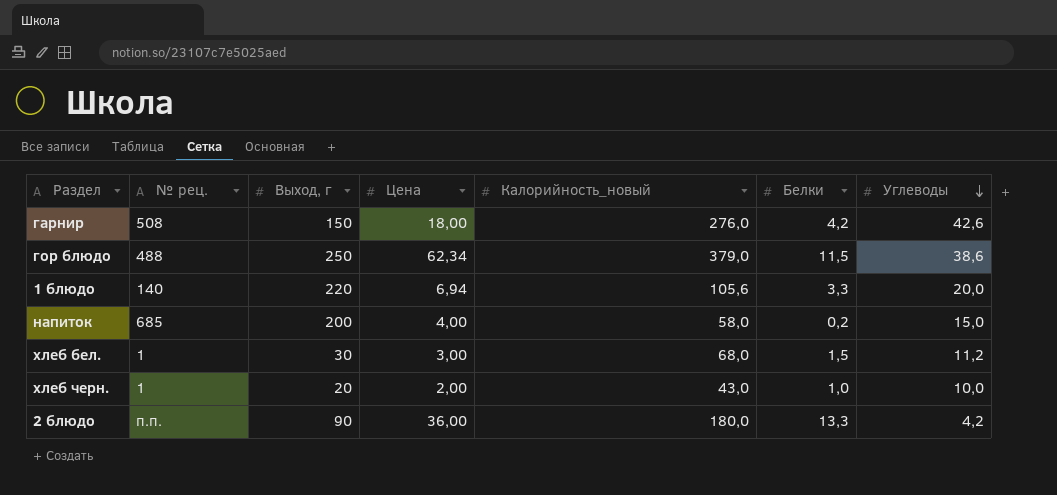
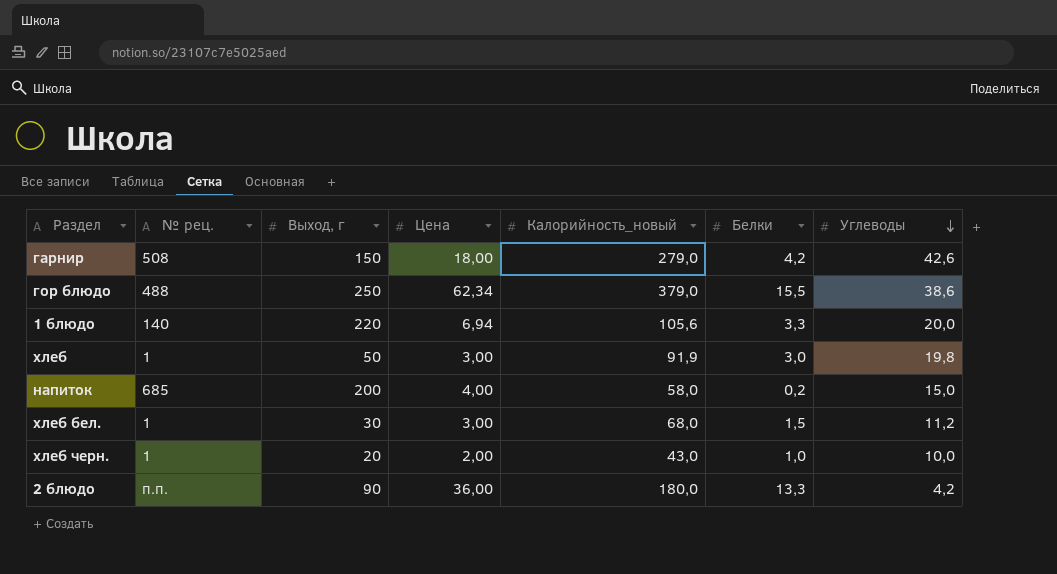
гарнир | Калорийность_новый: 276,0 -> 279,0
гор блюдо | Белки: 11,5 -> 15,5
row хлеб: none -> 1 | 50 | 3,00 | 91,9 | 3,0 | 19,8

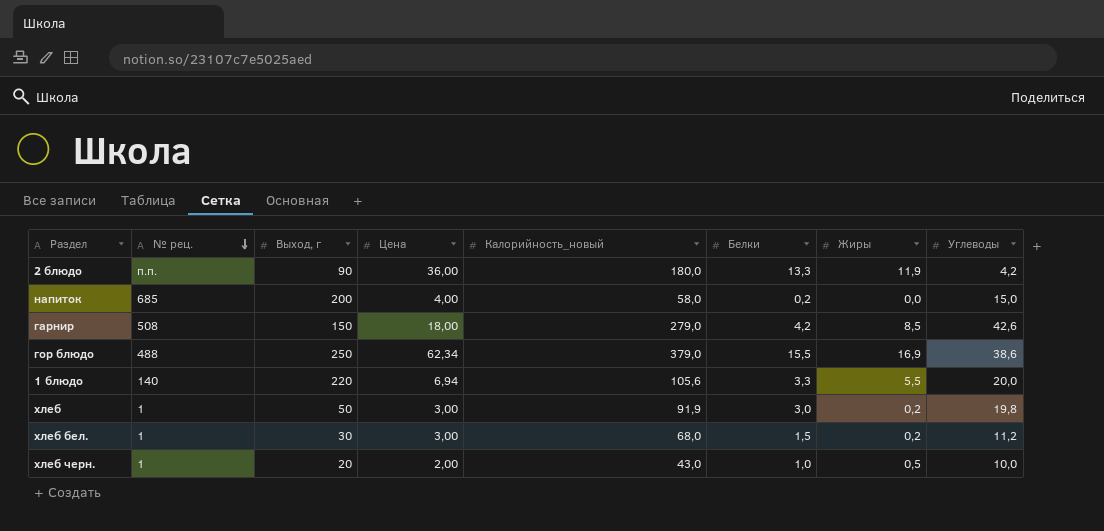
row order: Углеводы descending -> № рец. descending
column Жиры | position: none -> 7

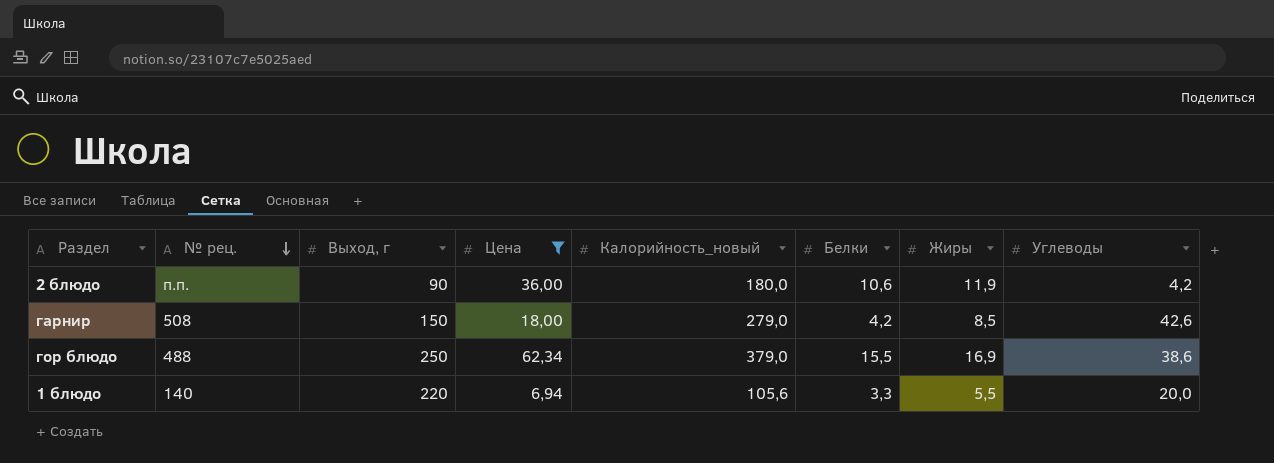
filter: none -> Цена >= 6,94
2 блюдо | Белки: 13,3 -> 10,6

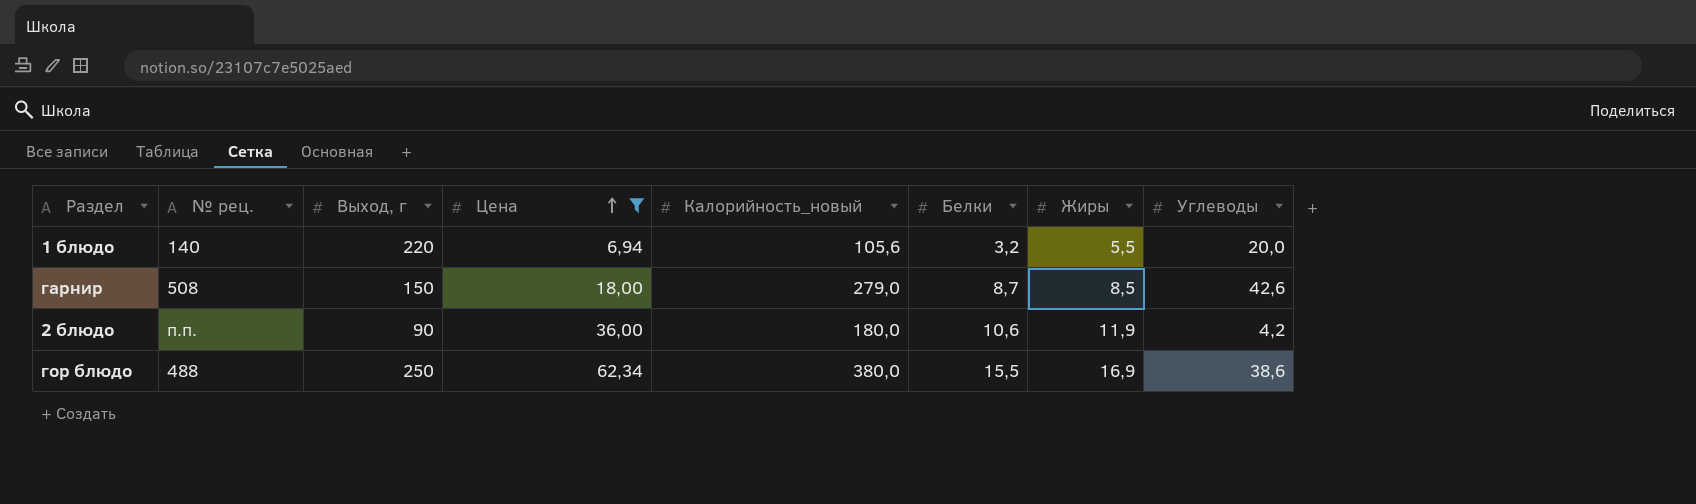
row order: № рец. descending -> Цена ascending
1 блюдо | Белки: 3,3 -> 3,2
гарнир | Белки: 4,2 -> 8,7
гор блюдо | Калорийность_новый: 379,0 -> 380,0

